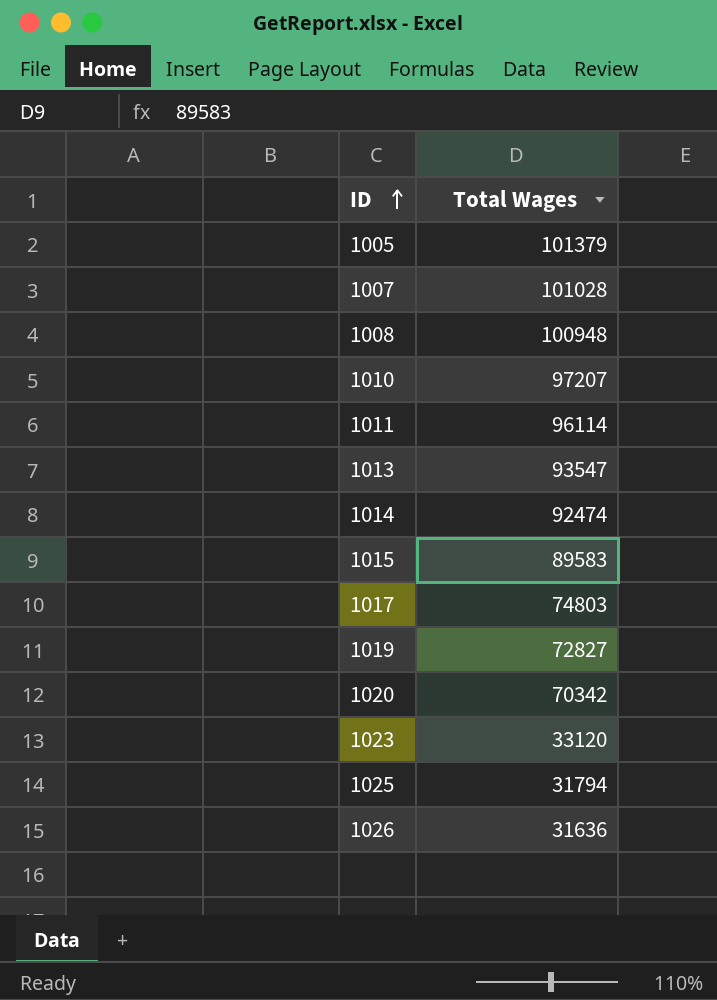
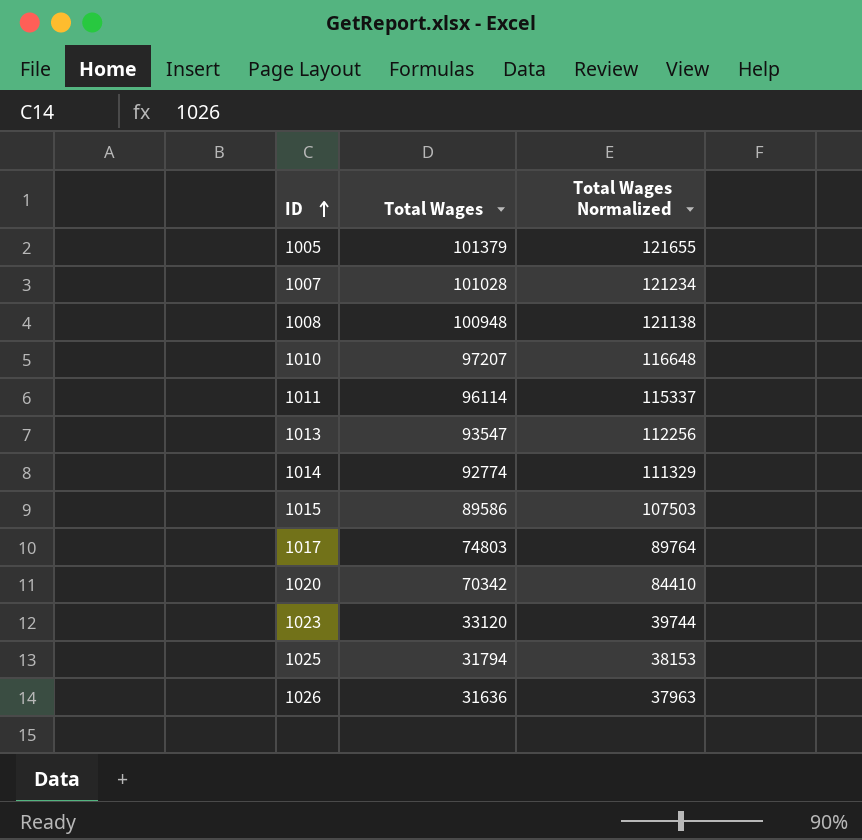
column Total Wages Normalized | formula: none -> [Total Wages] * 1.2
row 1019: 72827 -> none
1014 | Total Wages: 92474 -> 92774
1015 | Total Wages: 89583 -> 89586

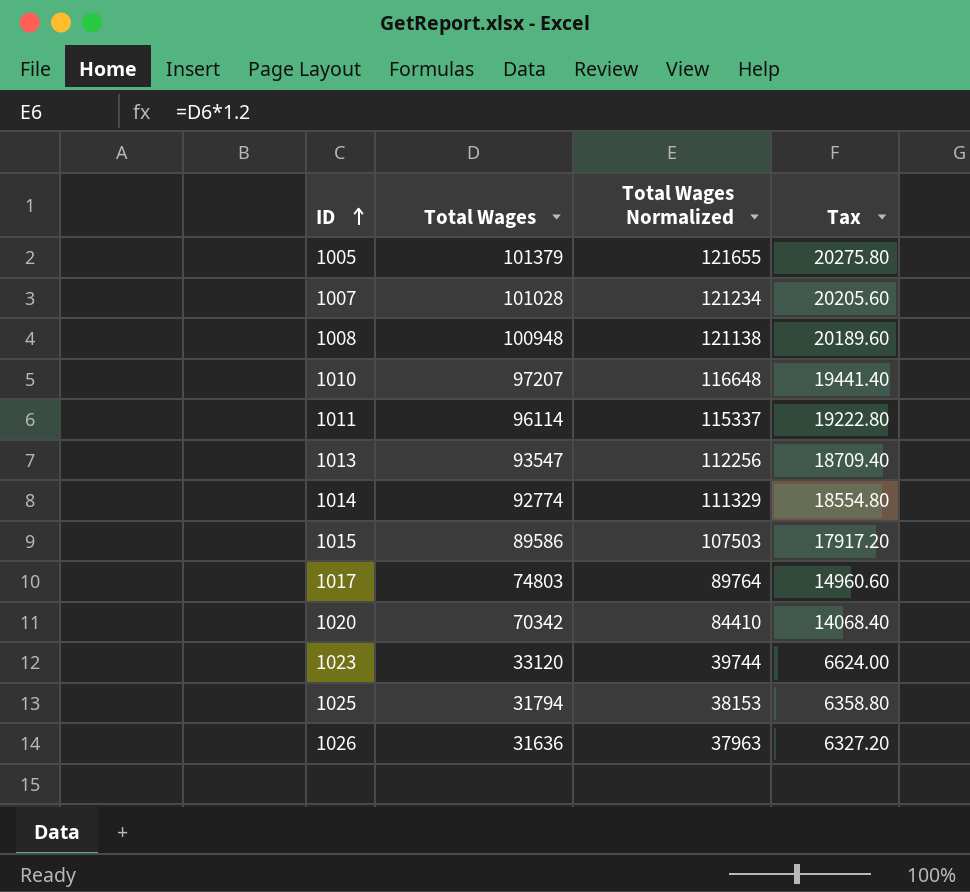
column Tax | formula: none -> [Total Wages] * 0.2

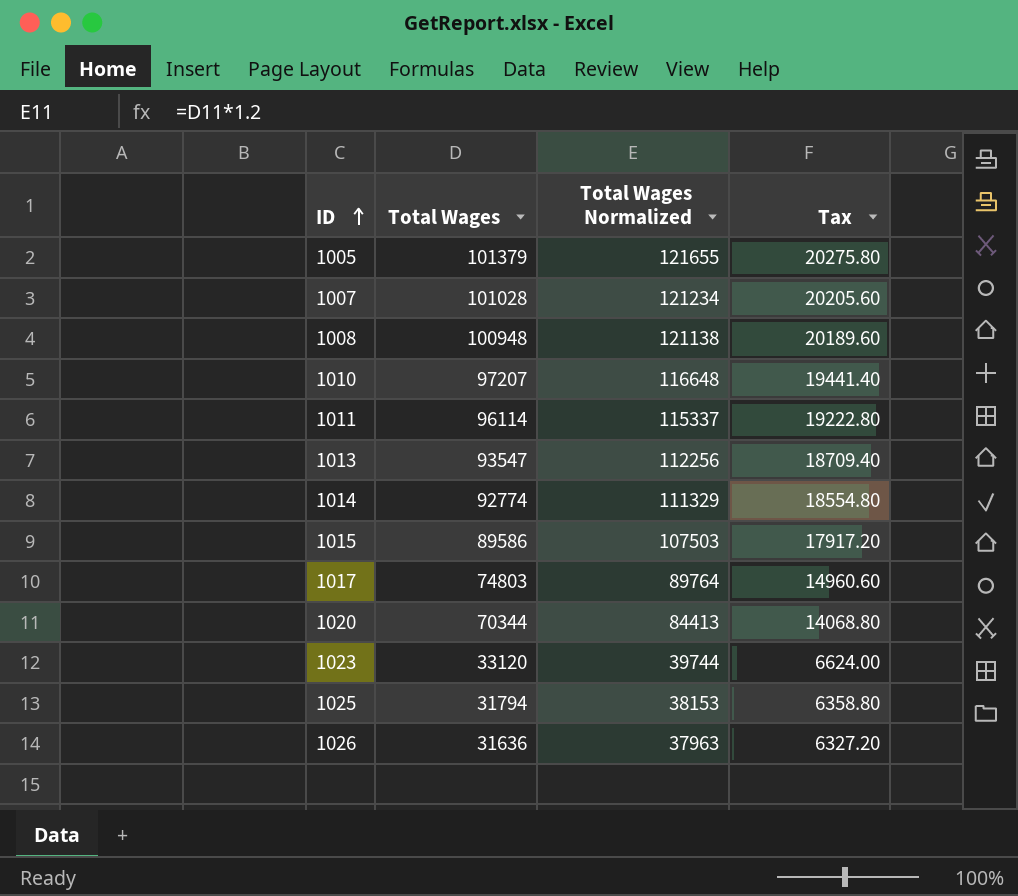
1020 | Total Wages: 70342 -> 70344
1020 | Total Wages Normalized: 84410 -> 84413
1020 | Tax: 14068.40 -> 14068.80

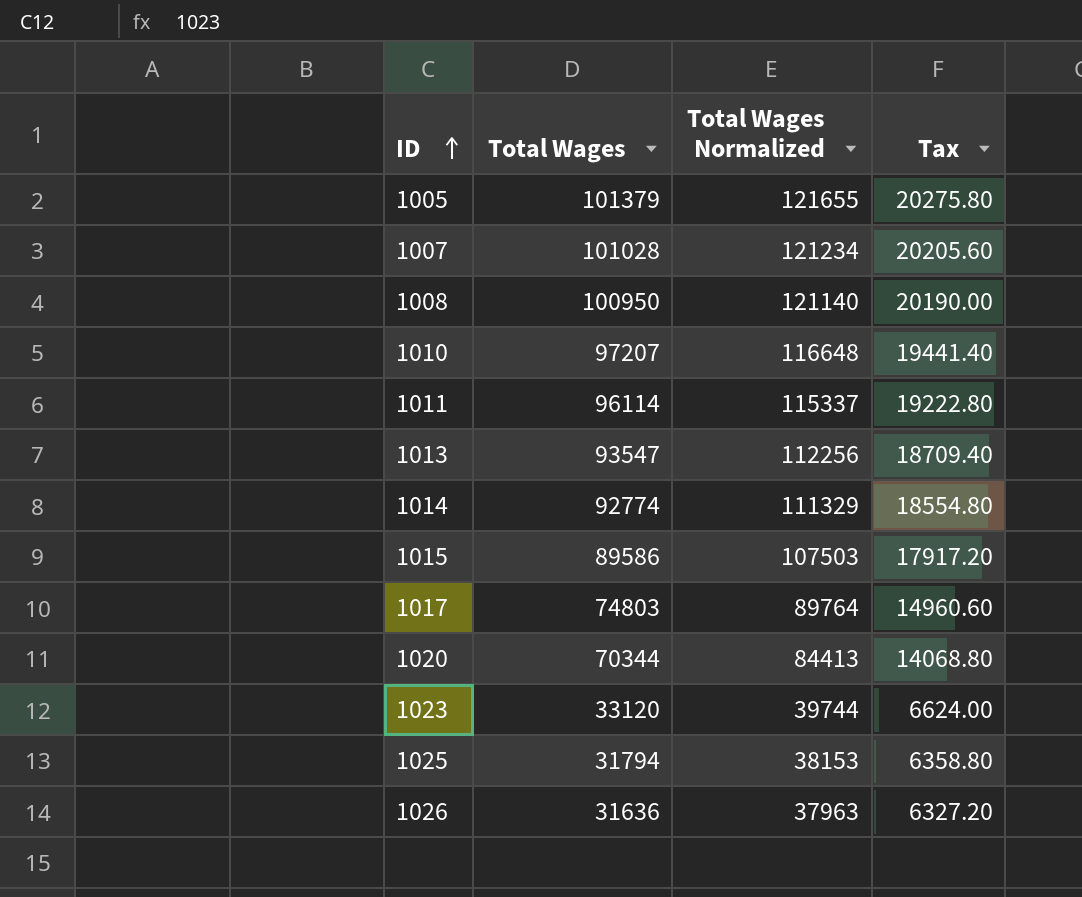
1008 | Total Wages: 100948 -> 100950
1008 | Total Wages Normalized: 121138 -> 121140
1008 | Tax: 20189.60 -> 20190.00

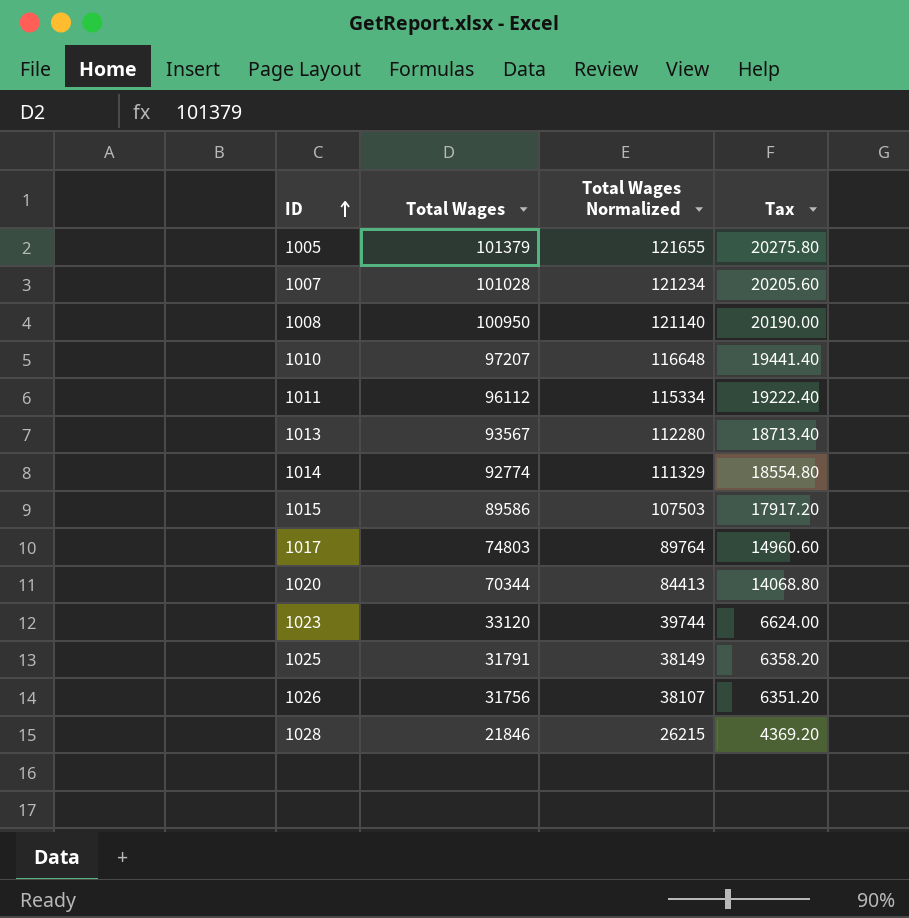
1011 | Total Wages: 96114 -> 96112
1011 | Total Wages Normalized: 115337 -> 115334
1011 | Tax: 19222.80 -> 19222.40
1013 | Total Wages: 93547 -> 93567
1013 | Total Wages Normalized: 112256 -> 112280
1013 | Tax: 18709.40 -> 18713.40
1025 | Total Wages: 31794 -> 31791
1025 | Total Wages Normalized: 38153 -> 38149
1025 | Tax: 6358.80 -> 6358.20
1026 | Total Wages: 31636 -> 31756
1026 | Total Wages Normalized: 37963 -> 38107
1026 | Tax: 6327.20 -> 6351.20
row 1028: none -> 21846 | 26215 | 4369.20

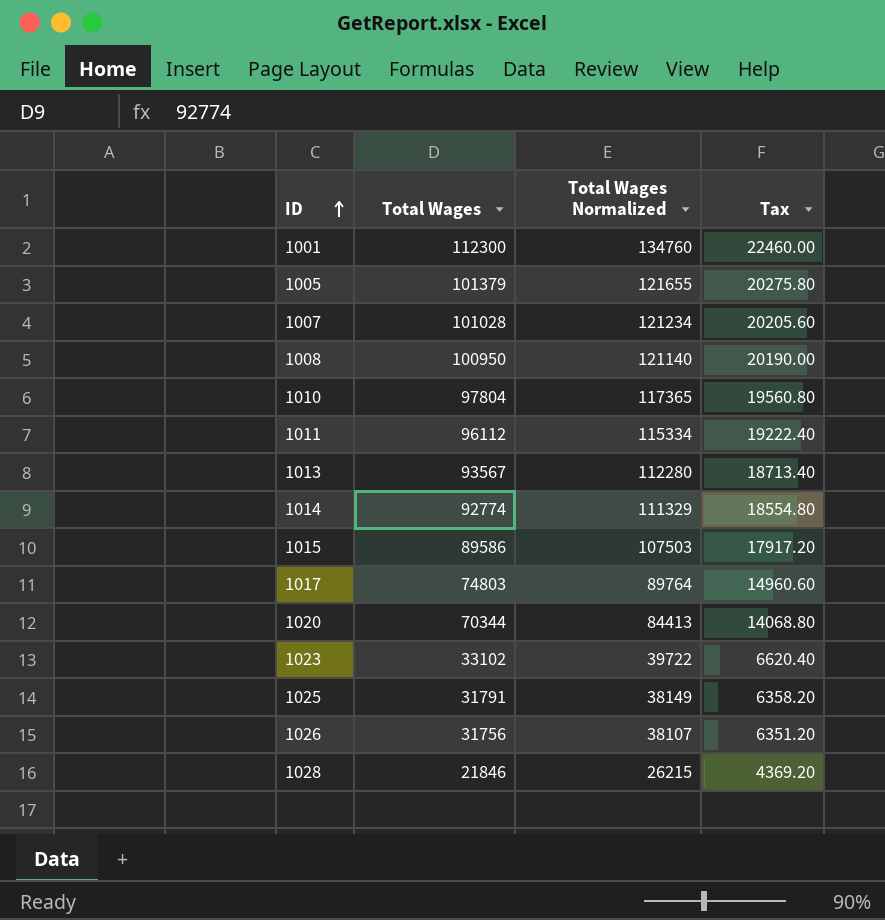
row 1001: none -> 112300 | 134760 | 22460.00
1010 | Total Wages: 97207 -> 97804
1010 | Total Wages Normalized: 116648 -> 117365
1010 | Tax: 19441.40 -> 19560.80
1023 | Total Wages: 33120 -> 33102
1023 | Total Wages Normalized: 39744 -> 39722
1023 | Tax: 6624.00 -> 6620.40

